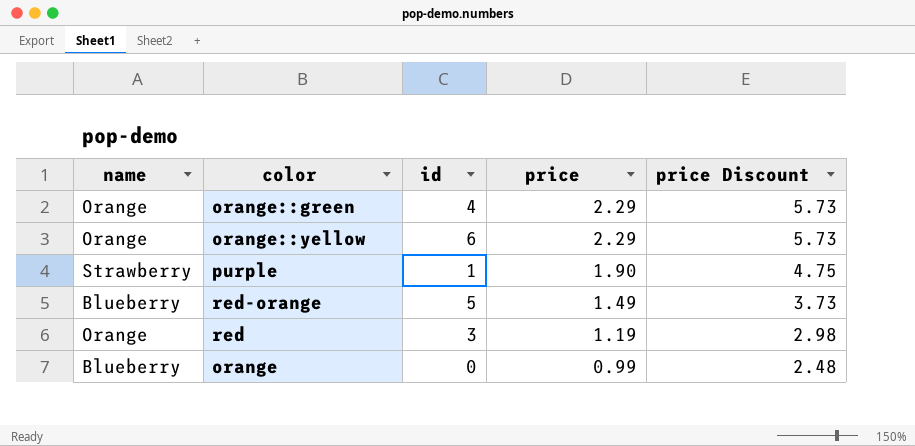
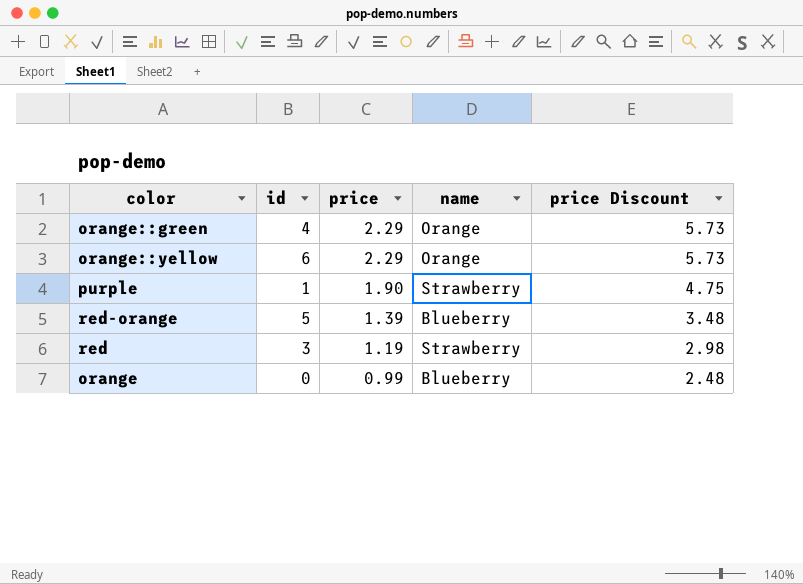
column name | position: 1 -> 4
red-orange | price: 1.49 -> 1.39
red-orange | price Discount: 3.73 -> 3.48
red | name: Orange -> Strawberry

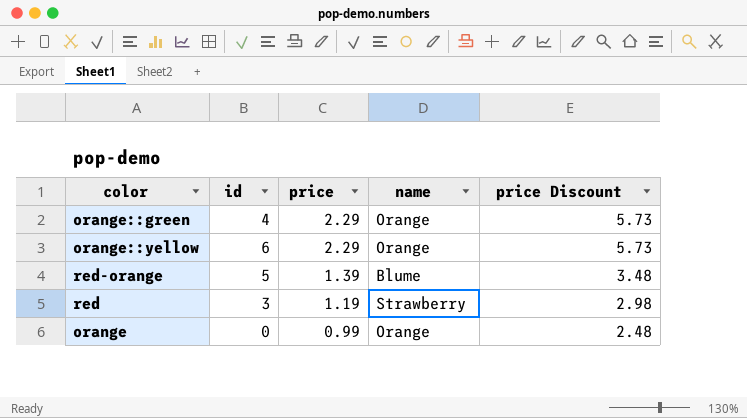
row purple: 1 | 1.90 | Strawberry | 4.75 -> none
red-orange | name: Blueberry -> Blume
orange | name: Blueberry -> Orange

